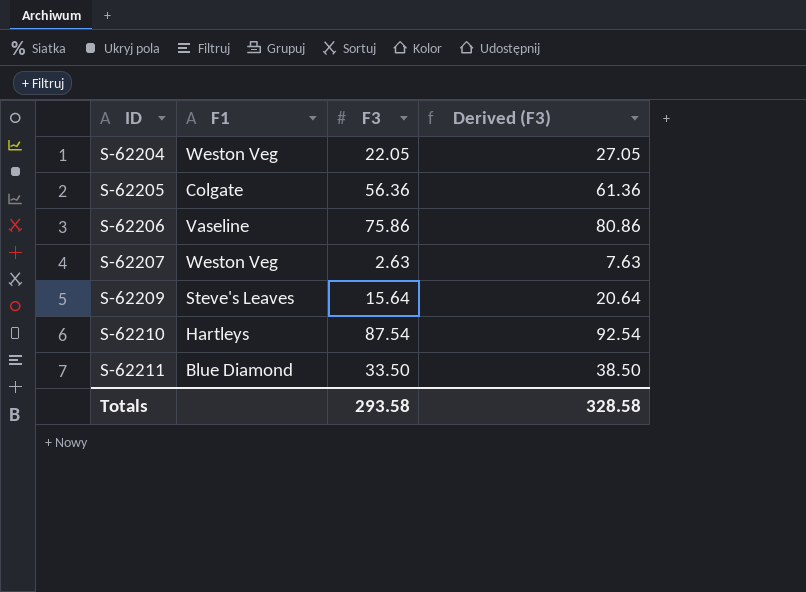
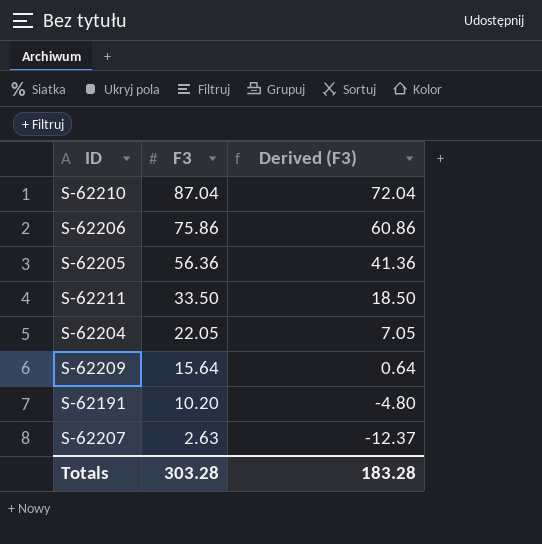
row order: ID ascending -> F3 descending
column F1 | position: 2 -> none
column Derived (F3) | formula: [F3] + 5 -> [F3] - 15
S-62210 | F3: 87.54 -> 87.04
row S-62191: none -> 10.20 | -4.80
Totals | F3: 293.58 -> 303.28
Totals | Derived (F3): 328.58 -> 183.28

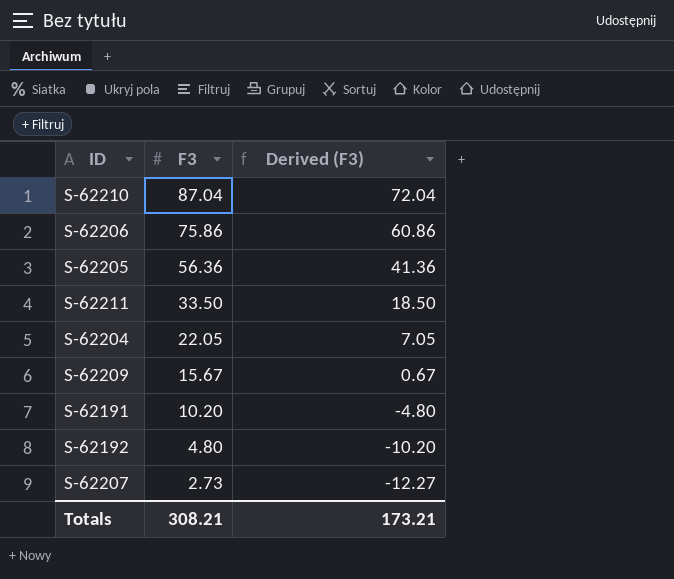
S-62209 | F3: 15.64 -> 15.67
S-62209 | Derived (F3): 0.64 -> 0.67
row S-62192: none -> 4.80 | -10.20
S-62207 | F3: 2.63 -> 2.73
S-62207 | Derived (F3): -12.37 -> -12.27
Totals | F3: 303.28 -> 308.21
Totals | Derived (F3): 183.28 -> 173.21

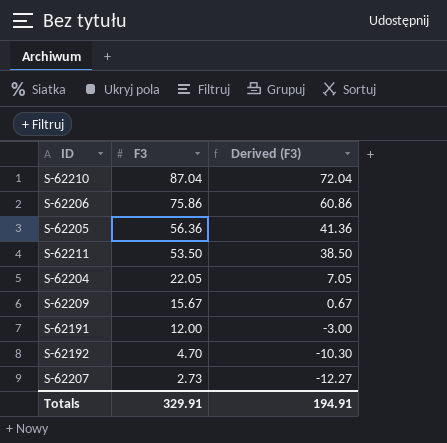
S-62211 | F3: 33.50 -> 53.50
S-62211 | Derived (F3): 18.50 -> 38.50
S-62191 | F3: 10.20 -> 12.00
S-62191 | Derived (F3): -4.80 -> -3.00
S-62192 | F3: 4.80 -> 4.70
S-62192 | Derived (F3): -10.20 -> -10.30
Totals | F3: 308.21 -> 329.91
Totals | Derived (F3): 173.21 -> 194.91

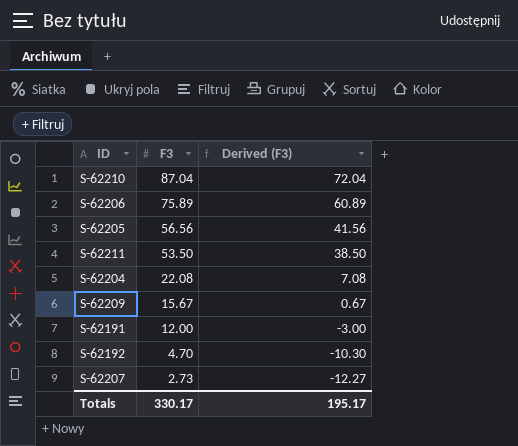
S-62206 | F3: 75.86 -> 75.89
S-62206 | Derived (F3): 60.86 -> 60.89
S-62205 | F3: 56.36 -> 56.56
S-62205 | Derived (F3): 41.36 -> 41.56
S-62204 | F3: 22.05 -> 22.08
S-62204 | Derived (F3): 7.05 -> 7.08
Totals | F3: 329.91 -> 330.17
Totals | Derived (F3): 194.91 -> 195.17

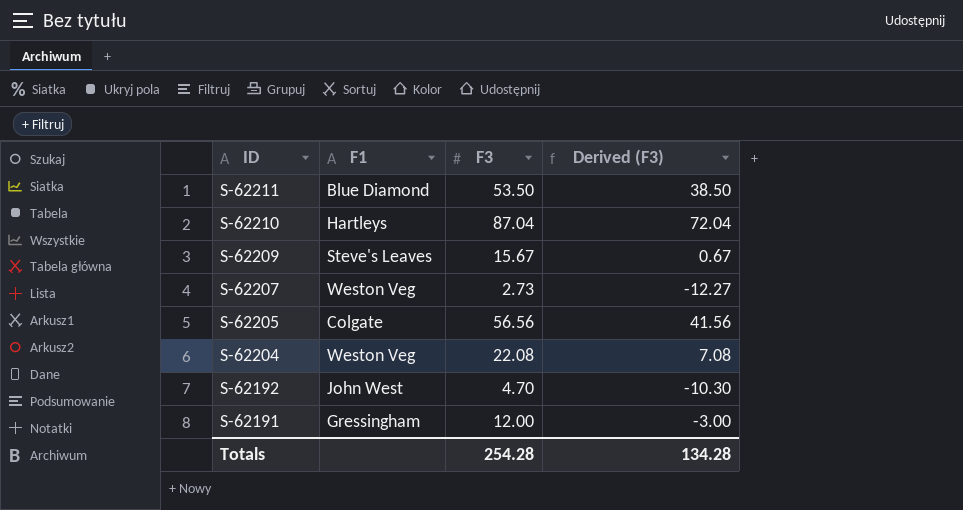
row order: F3 descending -> ID descending
column F1 | position: none -> 2
row S-62206: 75.89 | 60.89 -> none
Totals | F3: 330.17 -> 254.28
Totals | Derived (F3): 195.17 -> 134.28

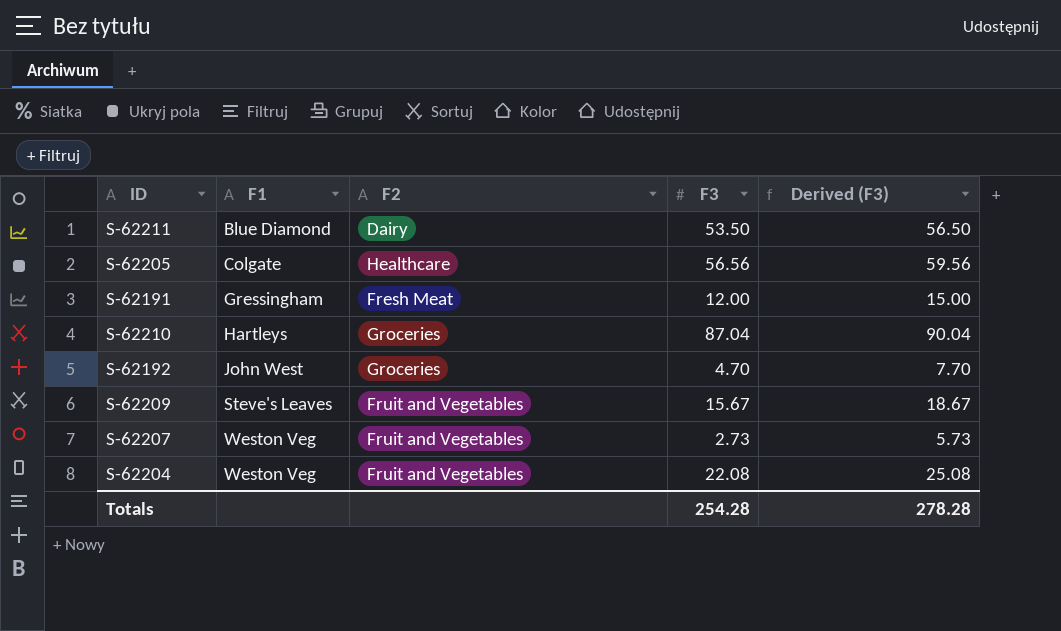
row order: ID descending -> F1 ascending
column F2 | position: none -> 3
column Derived (F3) | formula: [F3] - 15 -> [F3] + 3
Totals | Derived (F3): 134.28 -> 278.28

